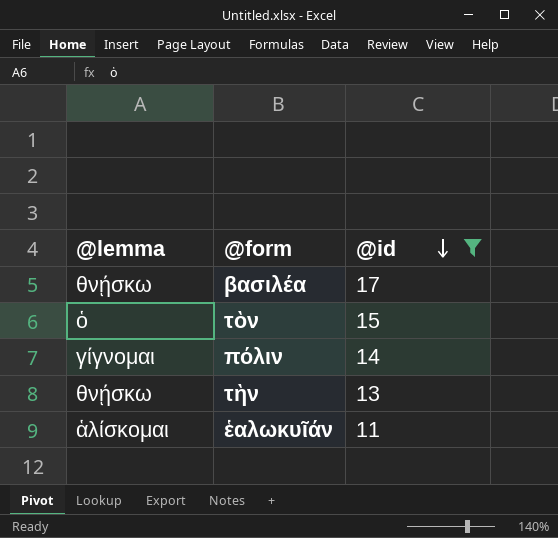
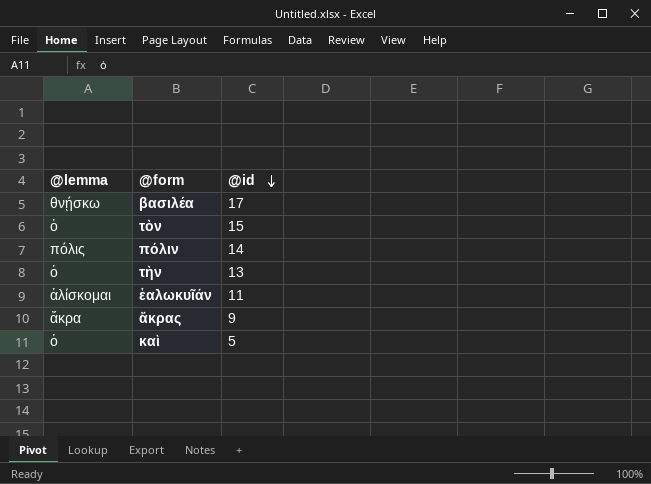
filter: @id >= 11 -> none
πόλιν | @lemma: γίγνομαι -> πόλις
τὴν | @lemma: θνῄσκω -> ὁ

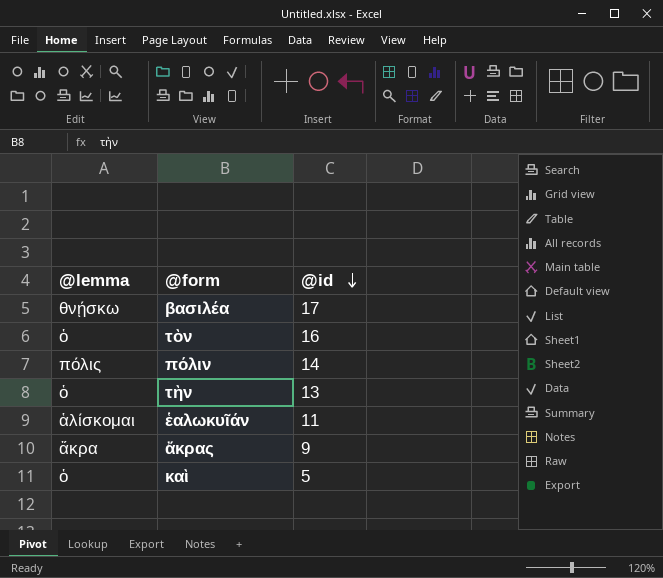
τὸν | @id: 15 -> 16

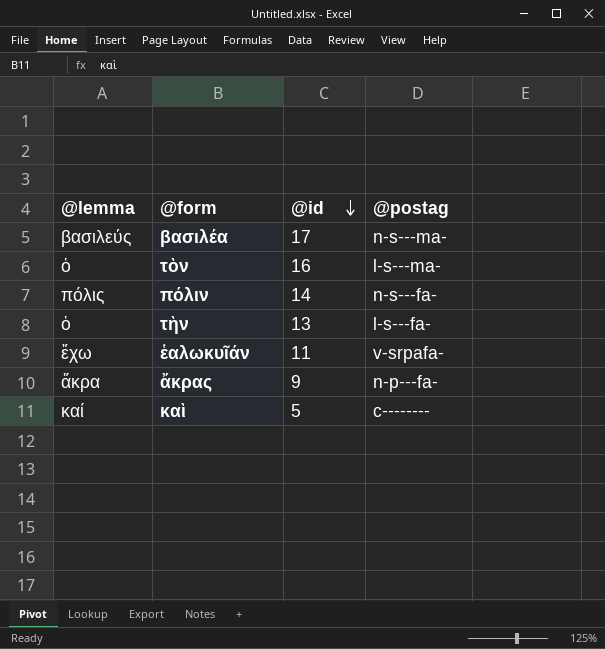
column @postag | position: none -> 4
βασιλέα | @lemma: θνῄσκω -> βασιλεύς
ἑαλωκυῖάν | @lemma: ἁλίσκομαι -> ἔχω
καὶ | @lemma: ὁ -> καί

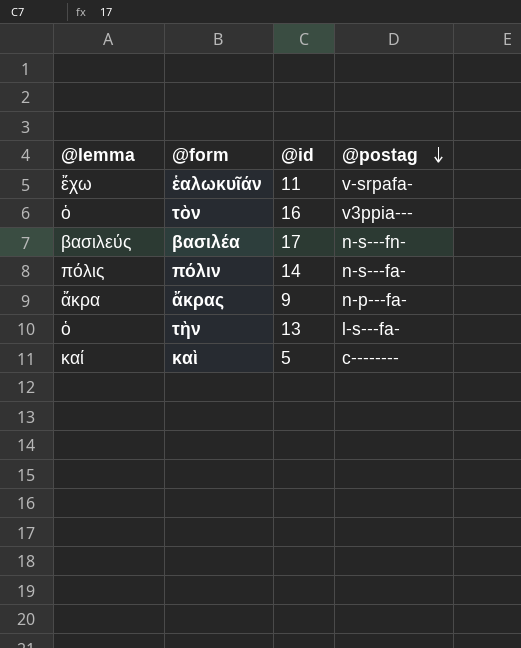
row order: @id descending -> @postag descending
τὸν | @postag: l-s---ma- -> v3ppia---
βασιλέα | @postag: n-s---ma- -> n-s---fn-

